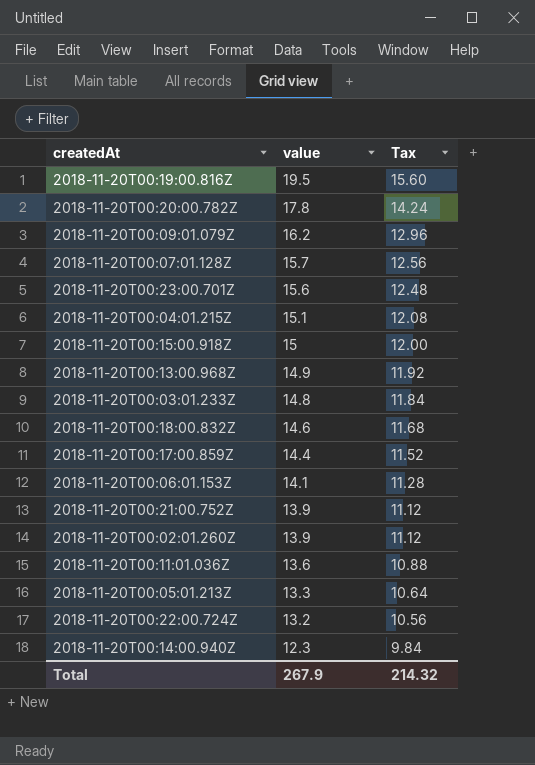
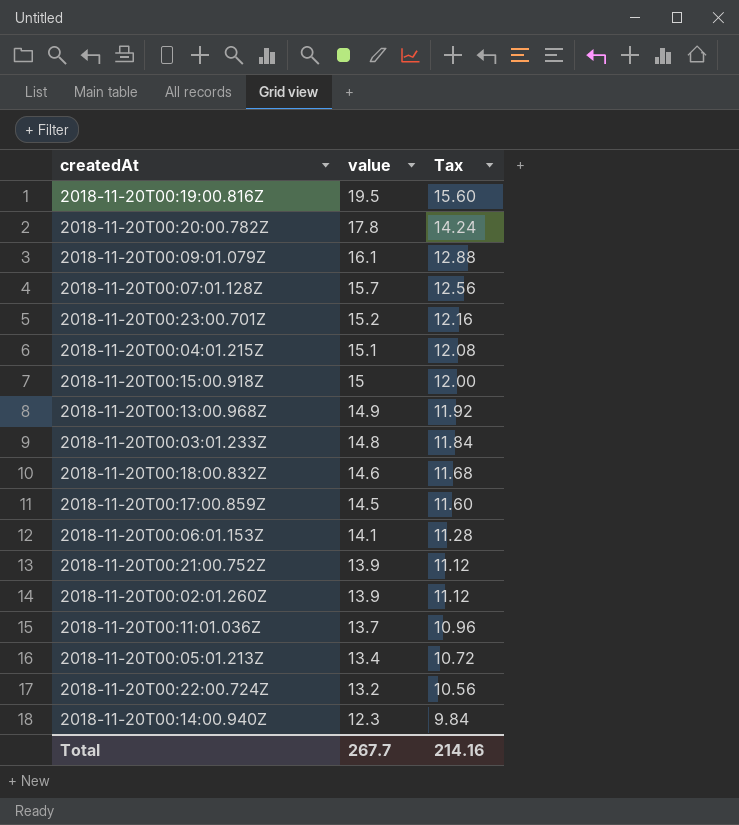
2018-11-20T00:09:01.079Z | value: 16.2 -> 16.1
2018-11-20T00:09:01.079Z | Tax: 12.96 -> 12.88
2018-11-20T00:23:00.701Z | value: 15.6 -> 15.2
2018-11-20T00:23:00.701Z | Tax: 12.48 -> 12.16
2018-11-20T00:17:00.859Z | value: 14.4 -> 14.5
2018-11-20T00:17:00.859Z | Tax: 11.52 -> 11.60
2018-11-20T00:11:01.036Z | value: 13.6 -> 13.7
2018-11-20T00:11:01.036Z | Tax: 10.88 -> 10.96
2018-11-20T00:05:01.213Z | value: 13.3 -> 13.4
2018-11-20T00:05:01.213Z | Tax: 10.64 -> 10.72
Total | value: 267.9 -> 267.7
Total | Tax: 214.32 -> 214.16

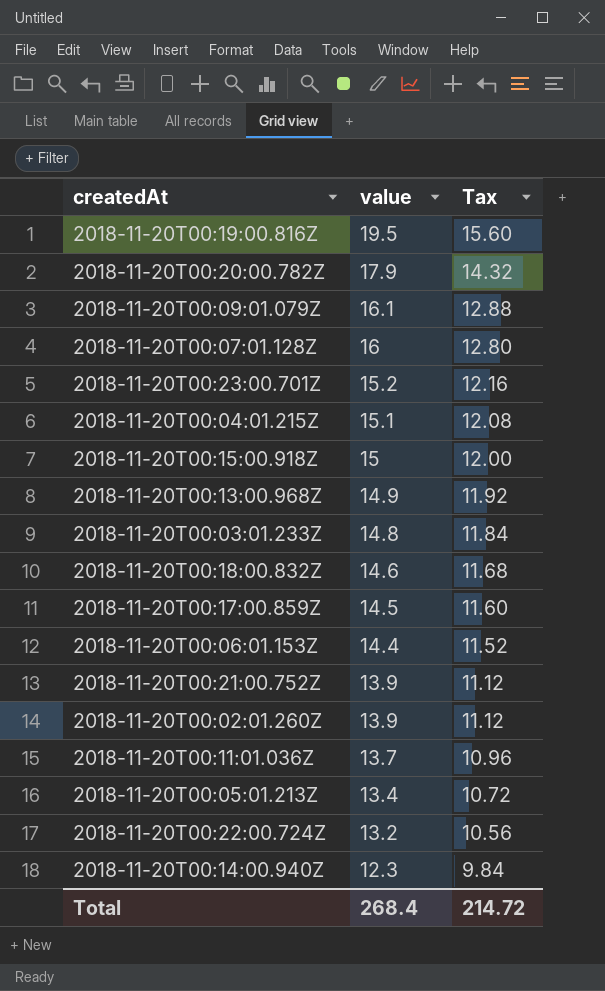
2018-11-20T00:20:00.782Z | value: 17.8 -> 17.9
2018-11-20T00:20:00.782Z | Tax: 14.24 -> 14.32
2018-11-20T00:07:01.128Z | value: 15.7 -> 16
2018-11-20T00:07:01.128Z | Tax: 12.56 -> 12.80
2018-11-20T00:06:01.153Z | value: 14.1 -> 14.4
2018-11-20T00:06:01.153Z | Tax: 11.28 -> 11.52
Total | value: 267.7 -> 268.4
Total | Tax: 214.16 -> 214.72

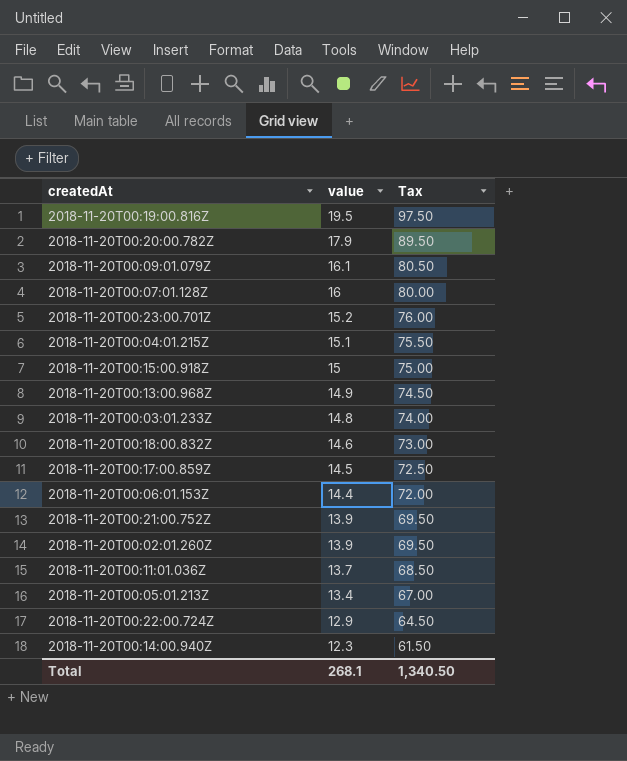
column Tax | formula: [value] * 0.8 -> [value] * 5
2018-11-20T00:22:00.724Z | value: 13.2 -> 12.9
Total | value: 268.4 -> 268.1
Total | Tax: 214.72 -> 1,340.50

